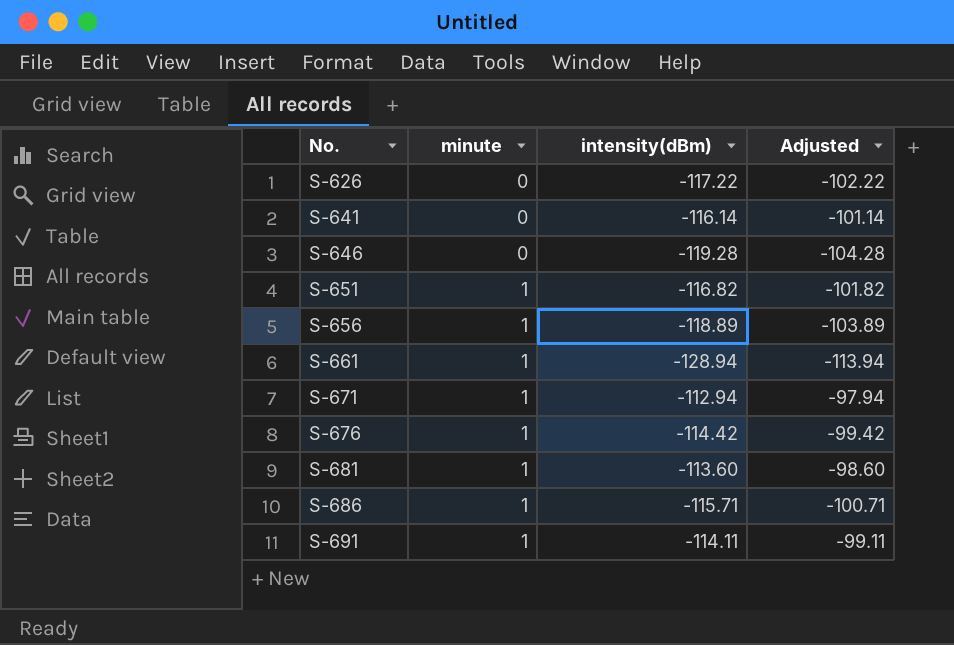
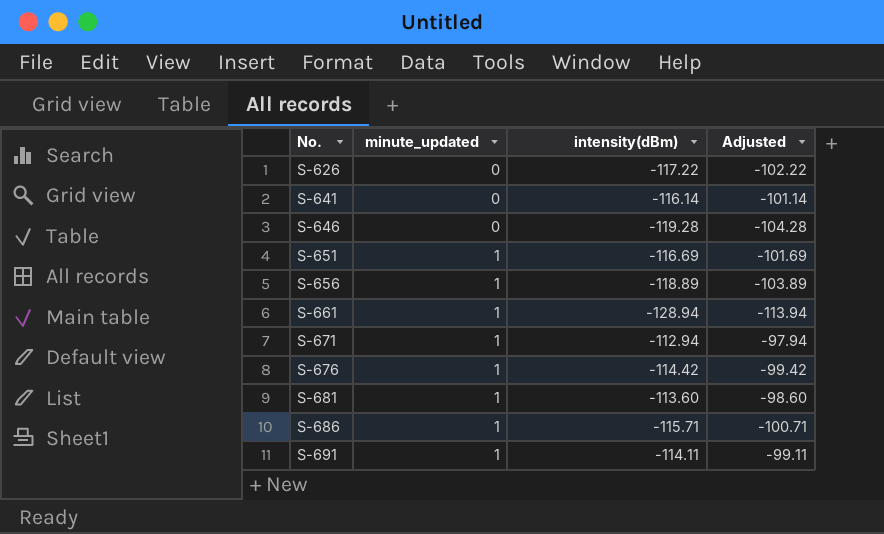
column name: minute -> minute_updated
S-651 | intensity(dBm): -116.82 -> -116.69
S-651 | Adjusted: -101.82 -> -101.69

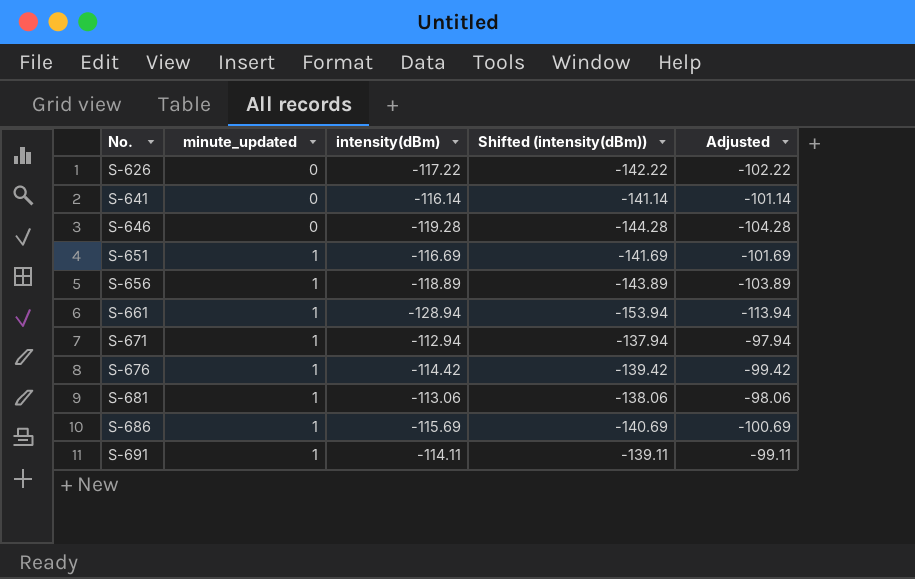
column Shifted (intensity(dBm)) | formula: none -> [intensity(dBm)] - 25
S-681 | intensity(dBm): -113.60 -> -113.06
S-681 | Adjusted: -98.60 -> -98.06
S-686 | intensity(dBm): -115.71 -> -115.69
S-686 | Adjusted: -100.71 -> -100.69

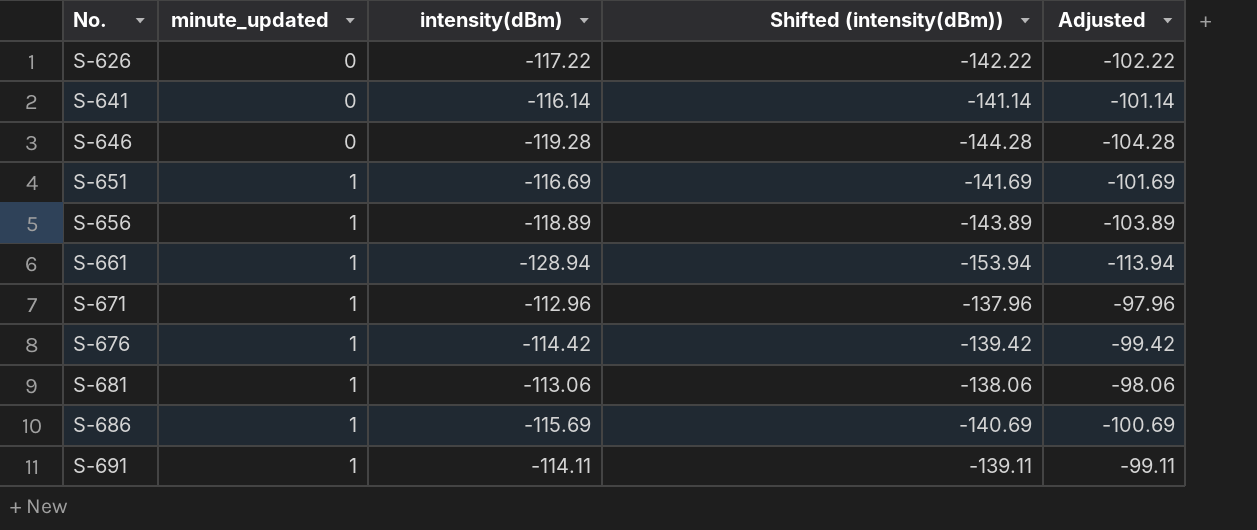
S-671 | intensity(dBm): -112.94 -> -112.96
S-671 | Shifted (intensity(dBm)): -137.94 -> -137.96
S-671 | Adjusted: -97.94 -> -97.96

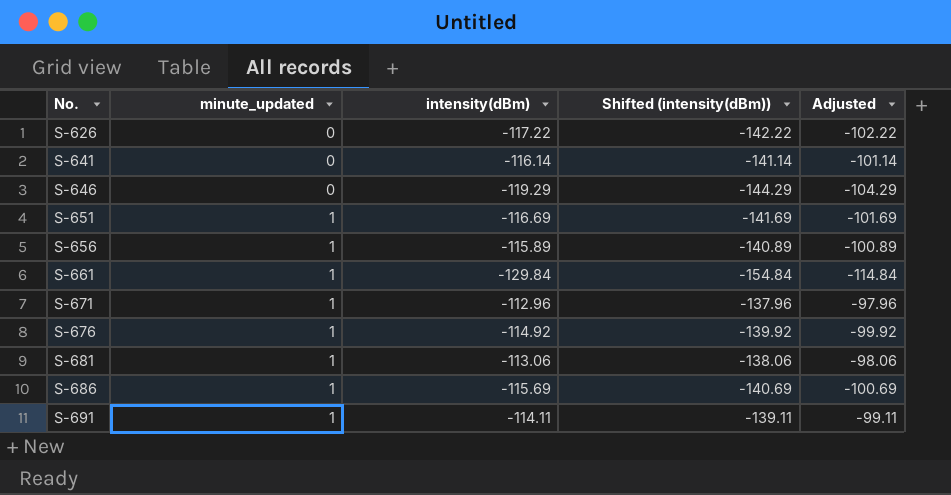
S-646 | intensity(dBm): -119.28 -> -119.29
S-646 | Shifted (intensity(dBm)): -144.28 -> -144.29
S-646 | Adjusted: -104.28 -> -104.29
S-656 | intensity(dBm): -118.89 -> -115.89
S-656 | Shifted (intensity(dBm)): -143.89 -> -140.89
S-656 | Adjusted: -103.89 -> -100.89
S-661 | intensity(dBm): -128.94 -> -129.84
S-661 | Shifted (intensity(dBm)): -153.94 -> -154.84
S-661 | Adjusted: -113.94 -> -114.84
S-676 | intensity(dBm): -114.42 -> -114.92
S-676 | Shifted (intensity(dBm)): -139.42 -> -139.92
S-676 | Adjusted: -99.42 -> -99.92

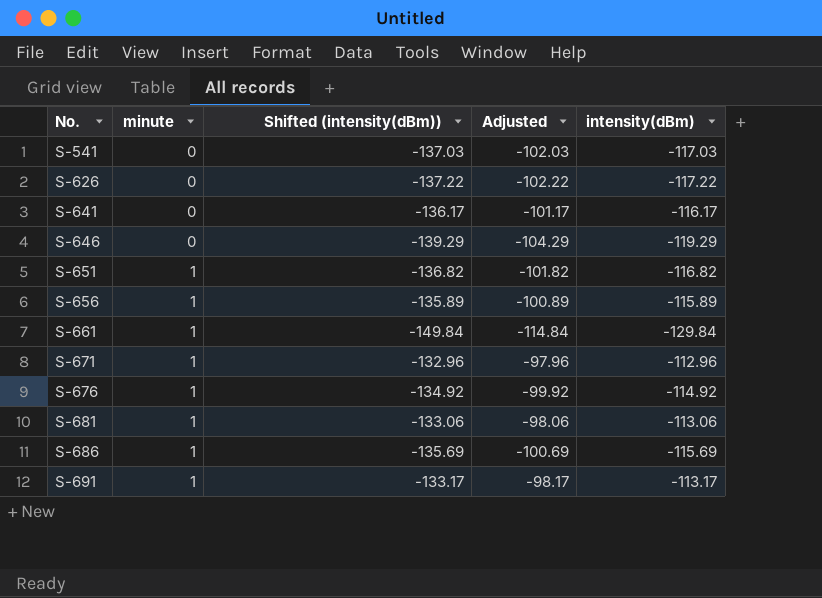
column name: minute_updated -> minute
column Shifted (intensity(dBm)) | formula: [intensity(dBm)] - 25 -> [intensity(dBm)] - 20
column intensity(dBm) | position: 3 -> 5
row S-541: none -> 0 | -137.03 | -102.03 | -117.03
S-641 | Adjusted: -101.14 -> -101.17
S-641 | intensity(dBm): -116.14 -> -116.17
S-651 | Adjusted: -101.69 -> -101.82
S-651 | intensity(dBm): -116.69 -> -116.82
S-691 | Adjusted: -99.11 -> -98.17
S-691 | intensity(dBm): -114.11 -> -113.17

